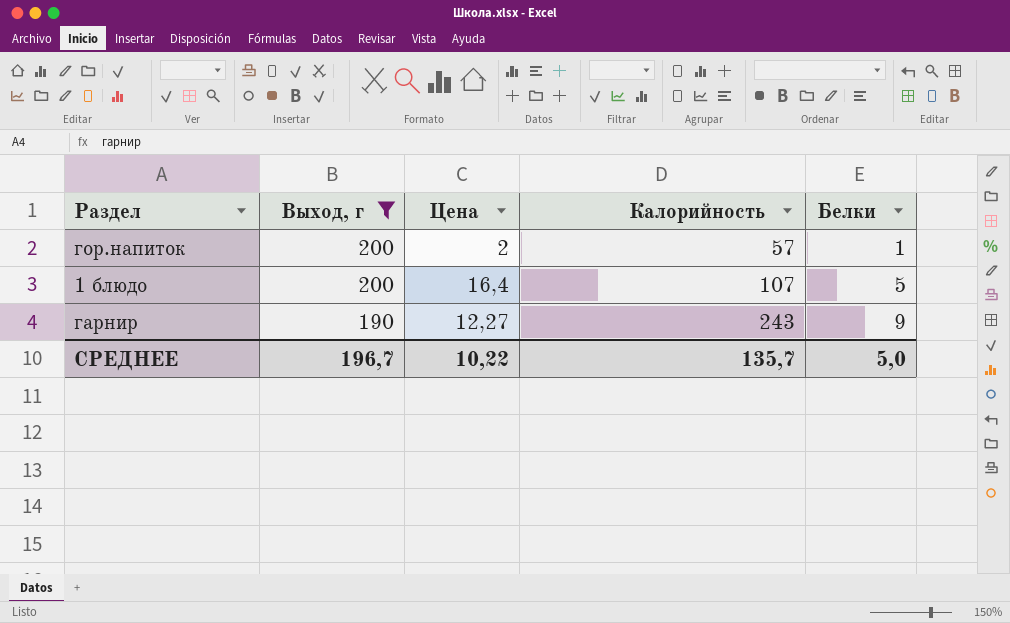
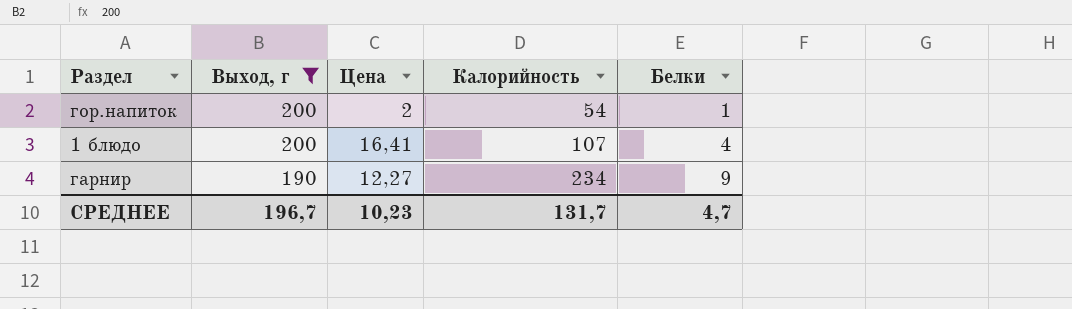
гор.напиток | Калорийность: 57 -> 54
1 блюдо | Цена: 16,4 -> 16,41
1 блюдо | Белки: 5 -> 4
гарнир | Калорийность: 243 -> 234
СРЕДНЕЕ | Цена: 10,22 -> 10,23
СРЕДНЕЕ | Калорийность: 135,7 -> 131,7
СРЕДНЕЕ | Белки: 5,0 -> 4,7

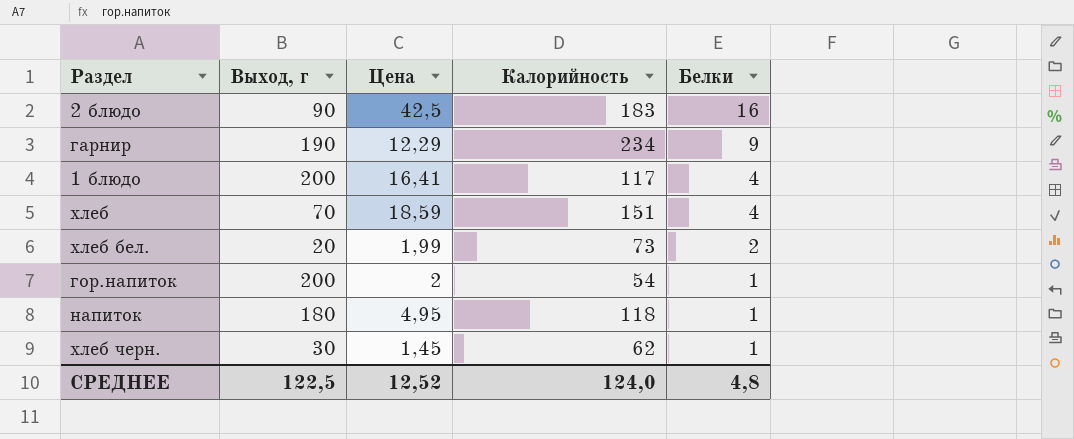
filter: Выход, г >= 190 -> none
row order: Выход, г descending -> Белки descending
гарнир | Цена: 12,27 -> 12,29
1 блюдо | Калорийность: 107 -> 117
СРЕДНЕЕ | Выход, г: 196,7 -> 122,5
СРЕДНЕЕ | Цена: 10,23 -> 12,52
СРЕДНЕЕ | Калорийность: 131,7 -> 124,0
СРЕДНЕЕ | Белки: 4,7 -> 4,8

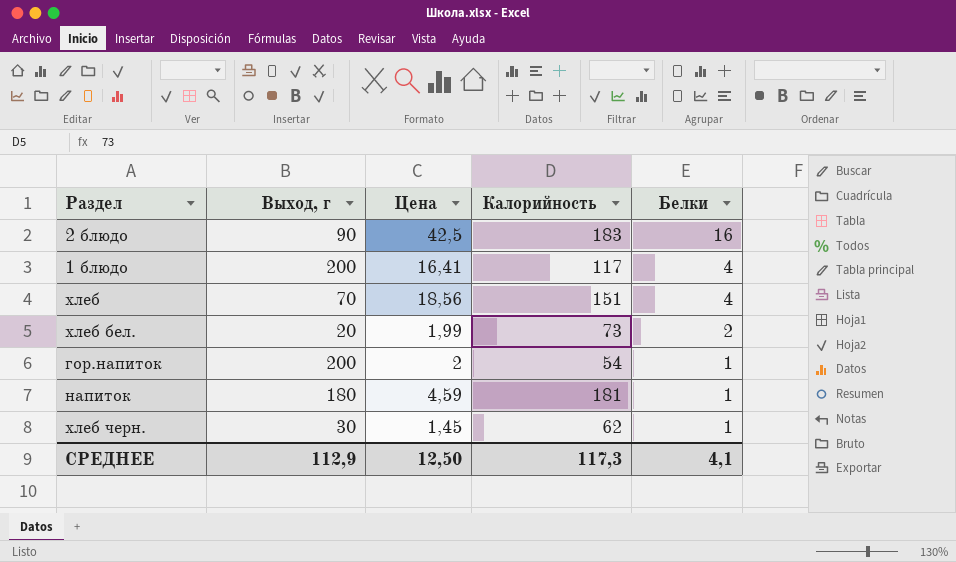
row гарнир: 190 | 12,29 | 234 | 9 -> none
хлеб | Цена: 18,59 -> 18,56
напиток | Цена: 4,95 -> 4,59
напиток | Калорийность: 118 -> 181
СРЕДНЕЕ | Выход, г: 122,5 -> 112,9
СРЕДНЕЕ | Цена: 12,52 -> 12,50
СРЕДНЕЕ | Калорийность: 124,0 -> 117,3
СРЕДНЕЕ | Белки: 4,8 -> 4,1

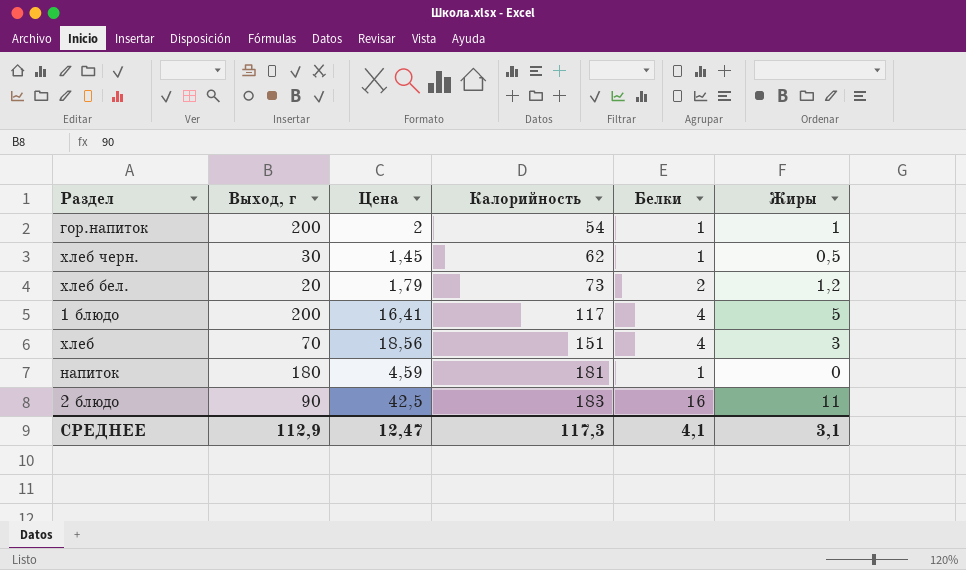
row order: Белки descending -> Калорийность ascending
column Жиры | position: none -> 6
хлеб бел. | Цена: 1,99 -> 1,79
СРЕДНЕЕ | Цена: 12,50 -> 12,47

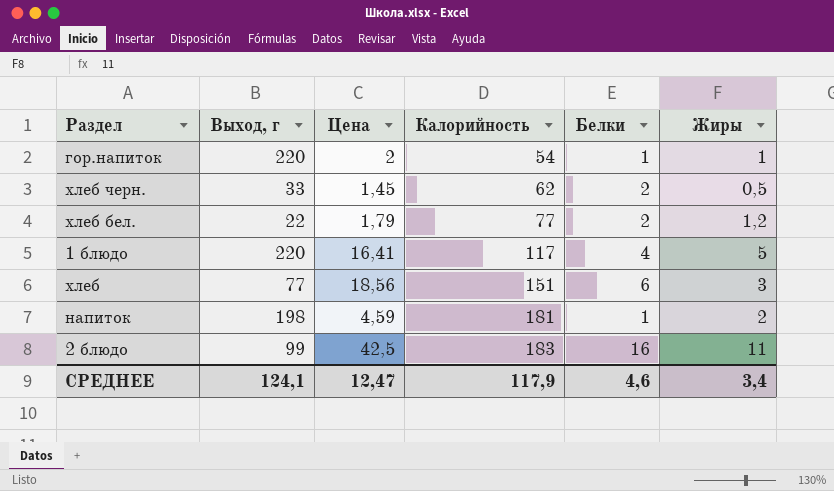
гор.напиток | Выход, г: 200 -> 220
хлеб черн. | Выход, г: 30 -> 33
хлеб черн. | Белки: 1 -> 2
хлеб бел. | Выход, г: 20 -> 22
хлеб бел. | Калорийность: 73 -> 77
1 блюдо | Выход, г: 200 -> 220
хлеб | Выход, г: 70 -> 77
хлеб | Белки: 4 -> 6
напиток | Выход, г: 180 -> 198
напиток | Жиры: 0 -> 2
2 блюдо | Выход, г: 90 -> 99
СРЕДНЕЕ | Выход, г: 112,9 -> 124,1
СРЕДНЕЕ | Калорийность: 117,3 -> 117,9
СРЕДНЕЕ | Белки: 4,1 -> 4,6
СРЕДНЕЕ | Жиры: 3,1 -> 3,4

